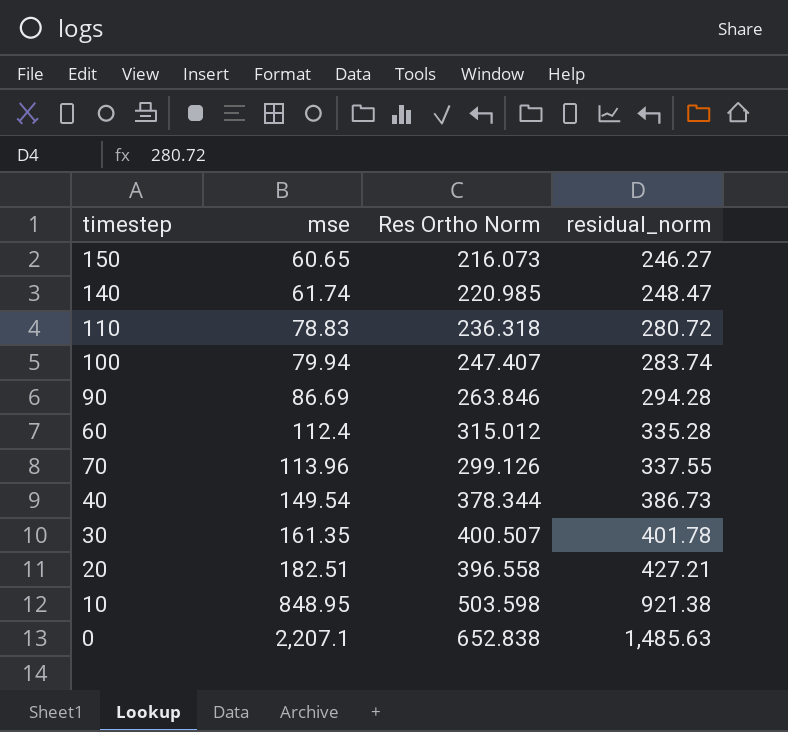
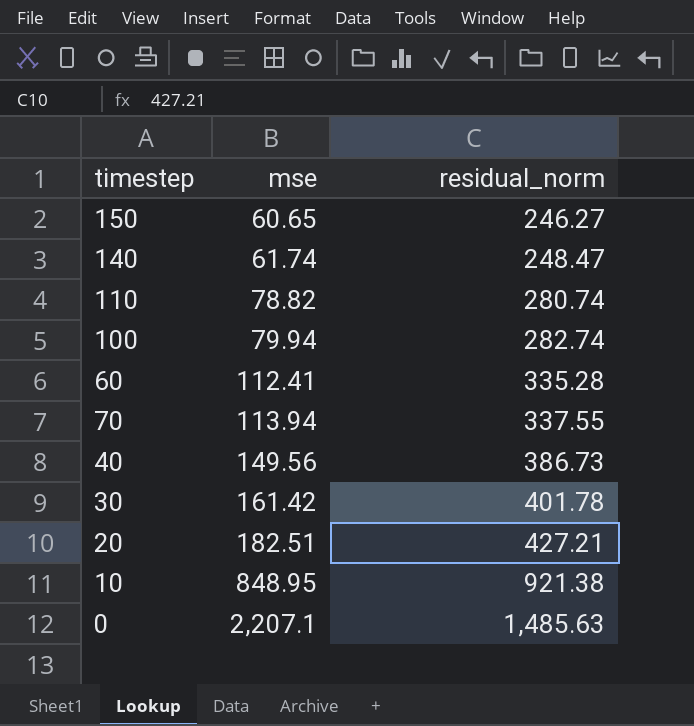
column Res Ortho Norm | position: 3 -> none
row 90: 86.69 | 263.846 | 294.28 -> none
110 | mse: 78.83 -> 78.82
110 | residual_norm: 280.72 -> 280.74
100 | residual_norm: 283.74 -> 282.74
60 | mse: 112.4 -> 112.41
70 | mse: 113.96 -> 113.94
40 | mse: 149.54 -> 149.56
30 | mse: 161.35 -> 161.42

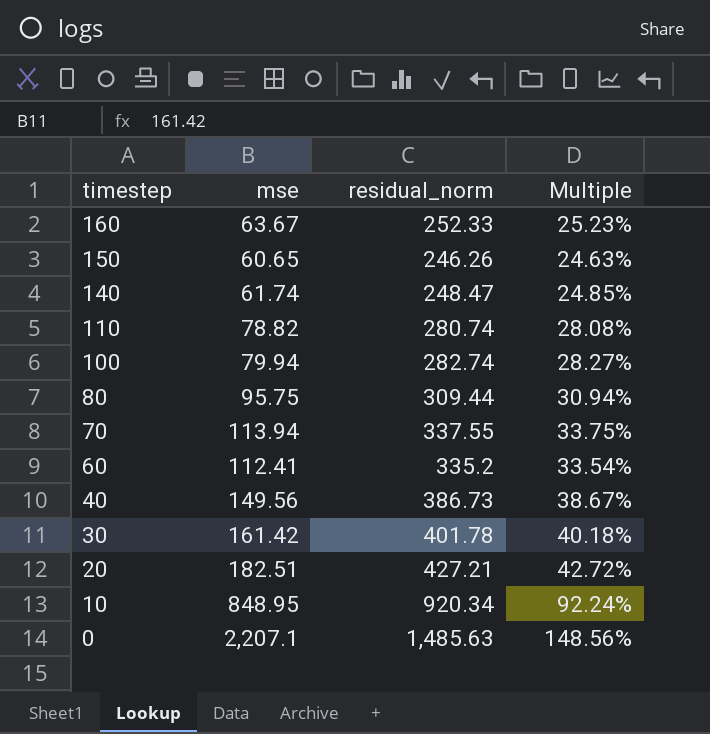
row order: mse ascending -> timestep descending
column Multiple | formula: none -> [mse] / [residual_norm]
row 160: none -> 63.67 | 252.33 | 25.23%
150 | residual_norm: 246.27 -> 246.26
row 80: none -> 95.75 | 309.44 | 30.94%
60 | residual_norm: 335.28 -> 335.2
10 | residual_norm: 921.38 -> 920.34

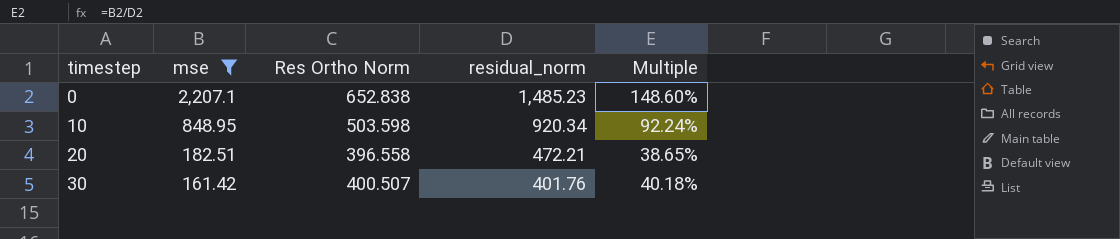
filter: none -> mse >= 161.42
row order: timestep descending -> timestep ascending
column Res Ortho Norm | position: none -> 3
0 | residual_norm: 1,485.63 -> 1,485.23
0 | Multiple: 148.56% -> 148.60%
20 | residual_norm: 427.21 -> 472.21
20 | Multiple: 42.72% -> 38.65%
30 | residual_norm: 401.78 -> 401.76

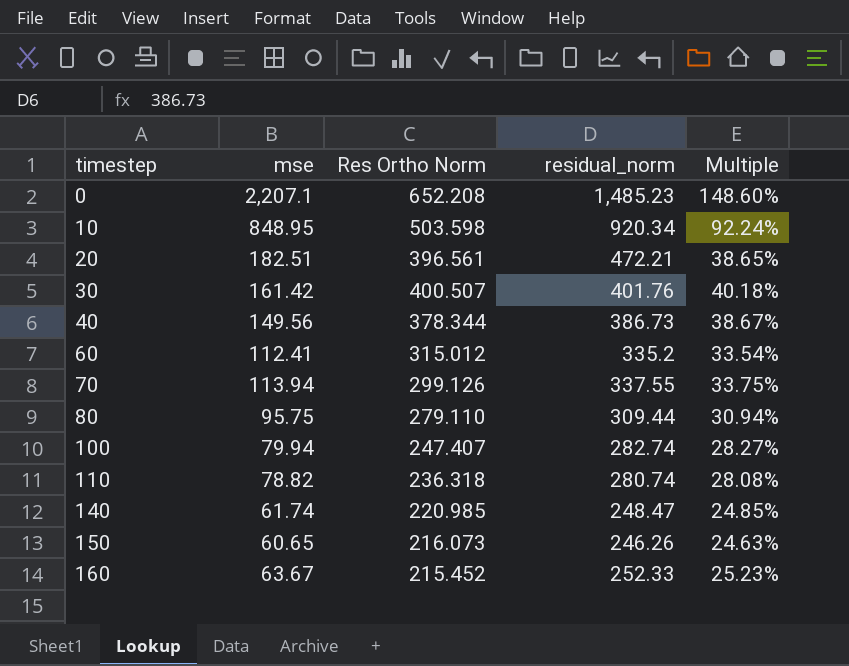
filter: mse >= 161.42 -> none
0 | Res Ortho Norm: 652.838 -> 652.208
20 | Res Ortho Norm: 396.558 -> 396.561

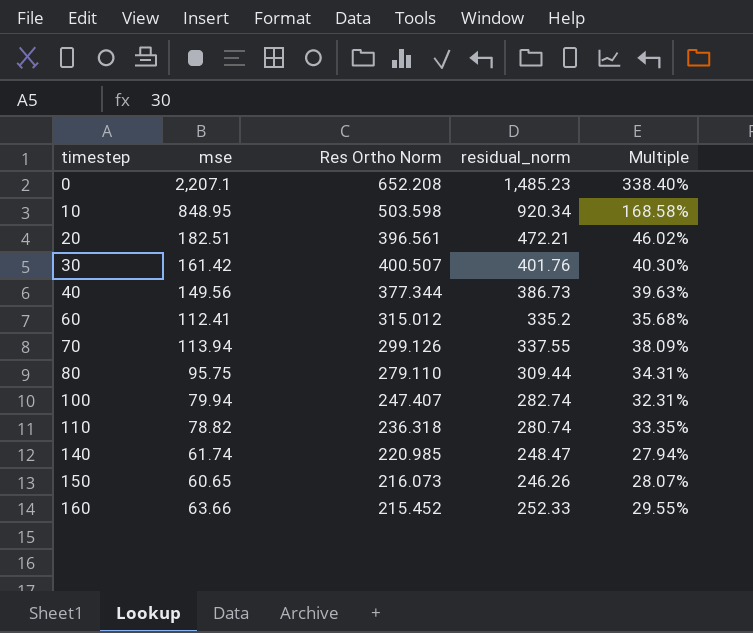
column Multiple | formula: [mse] / [residual_norm] -> [mse] / [Res Ortho Norm]
40 | Res Ortho Norm: 378.344 -> 377.344
160 | mse: 63.67 -> 63.66

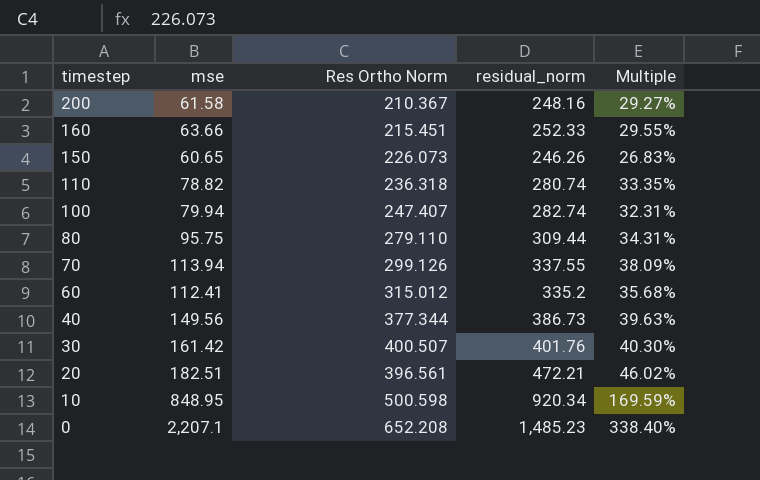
row order: timestep ascending -> timestep descending
row 140: 61.74 | 220.985 | 248.47 | 27.94% -> none
row 200: none -> 61.58 | 210.367 | 248.16 | 29.27%
160 | Res Ortho Norm: 215.452 -> 215.451
150 | Res Ortho Norm: 216.073 -> 226.073
150 | Multiple: 28.07% -> 26.83%
10 | Res Ortho Norm: 503.598 -> 500.598
10 | Multiple: 168.58% -> 169.59%

